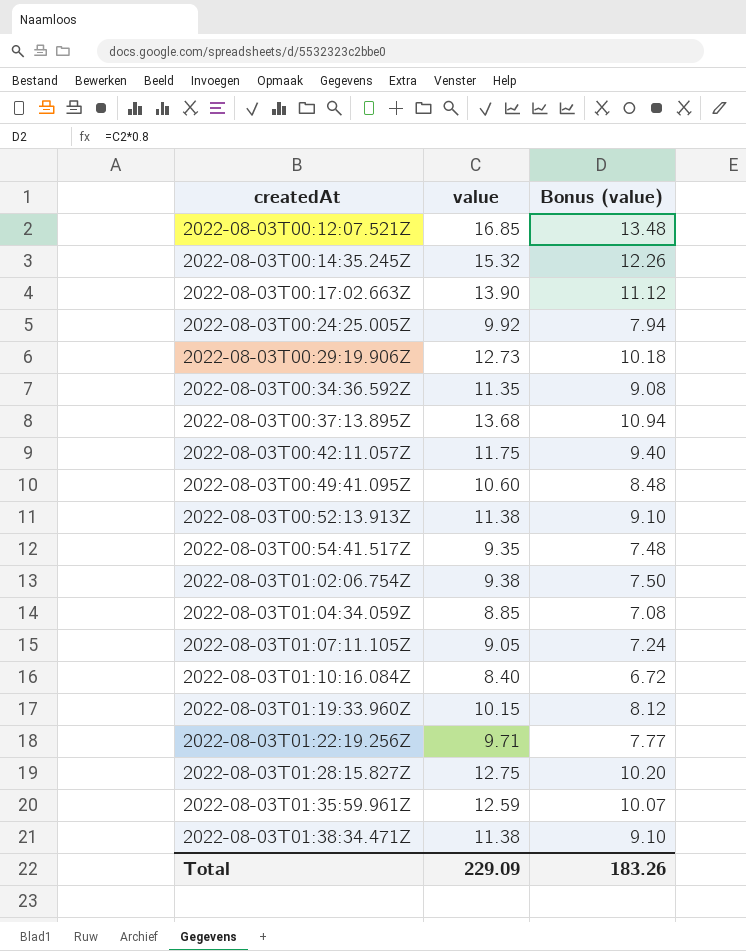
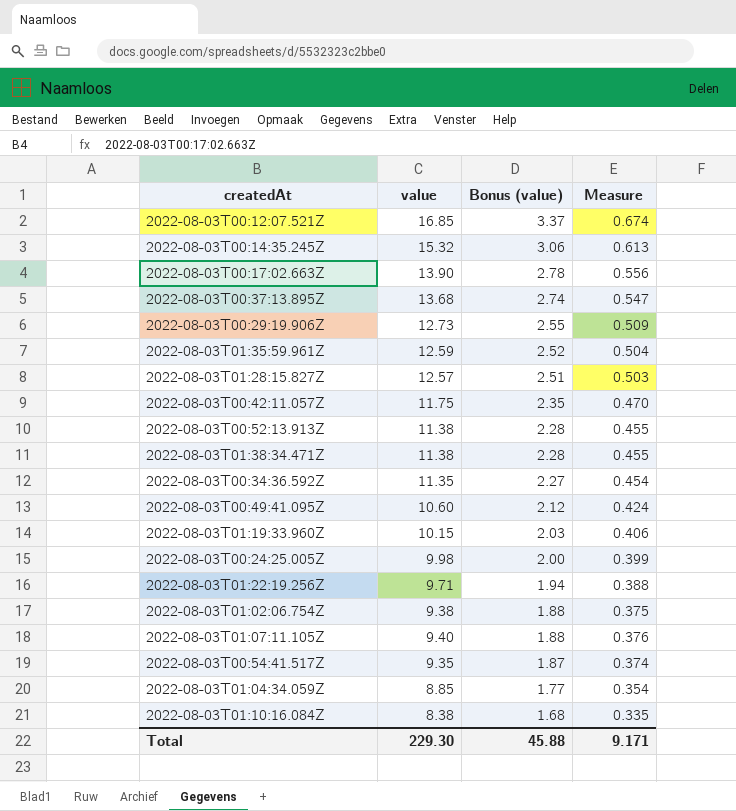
row order: createdAt ascending -> Bonus (value) descending
column Bonus (value) | formula: [value] * 0.8 -> [value] * 0.2
column Measure | formula: none -> [value] * 0.04
2022-08-03T01:28:15.827Z | value: 12.75 -> 12.57
2022-08-03T00:24:25.005Z | value: 9.92 -> 9.98
2022-08-03T01:07:11.105Z | value: 9.05 -> 9.40
2022-08-03T01:10:16.084Z | value: 8.40 -> 8.38
Total | value: 229.09 -> 229.30
Total | Bonus (value): 183.26 -> 45.88

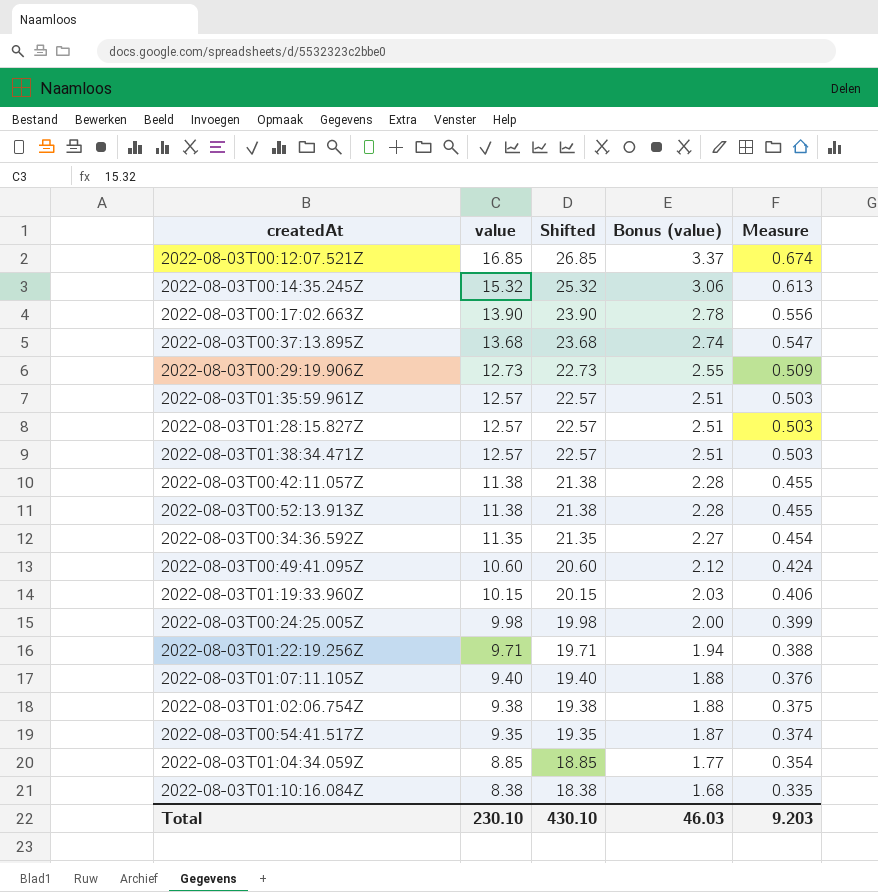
row order: Bonus (value) descending -> value descending
column Shifted | formula: none -> [value] + 10
2022-08-03T01:35:59.961Z | value: 12.59 -> 12.57
2022-08-03T01:35:59.961Z | Bonus (value): 2.52 -> 2.51
2022-08-03T01:35:59.961Z | Measure: 0.504 -> 0.503
2022-08-03T01:38:34.471Z | value: 11.38 -> 12.57
2022-08-03T01:38:34.471Z | Bonus (value): 2.28 -> 2.51
2022-08-03T01:38:34.471Z | Measure: 0.455 -> 0.503
2022-08-03T00:42:11.057Z | value: 11.75 -> 11.38
2022-08-03T00:42:11.057Z | Bonus (value): 2.35 -> 2.28
2022-08-03T00:42:11.057Z | Measure: 0.470 -> 0.455
Total | value: 229.30 -> 230.10
Total | Bonus (value): 45.88 -> 46.03
Total | Measure: 9.171 -> 9.203

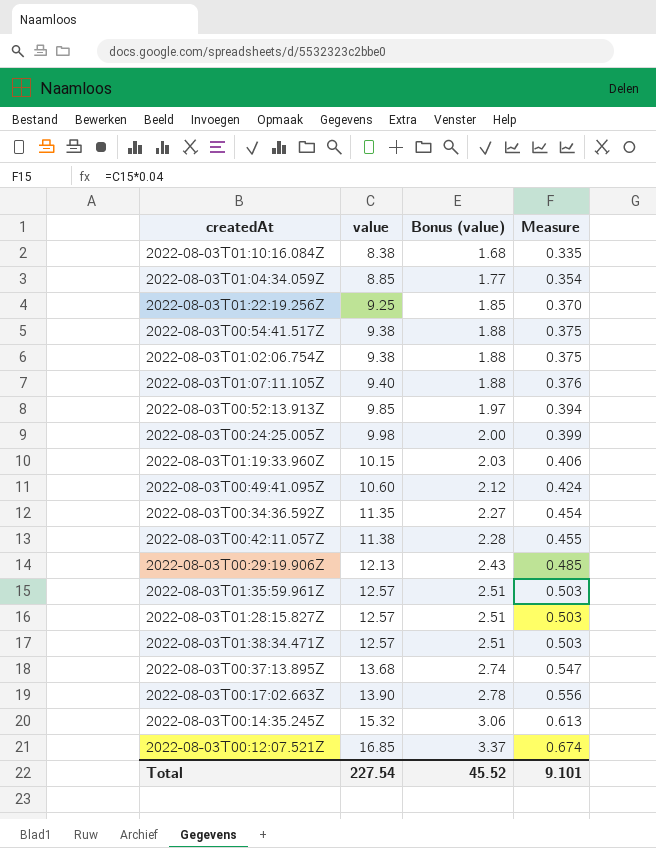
row order: value descending -> value ascending
column Shifted | formula: [value] + 10 -> none
2022-08-03T01:22:19.256Z | value: 9.71 -> 9.25
2022-08-03T01:22:19.256Z | Bonus (value): 1.94 -> 1.85
2022-08-03T01:22:19.256Z | Measure: 0.388 -> 0.370
2022-08-03T00:54:41.517Z | value: 9.35 -> 9.38
2022-08-03T00:54:41.517Z | Bonus (value): 1.87 -> 1.88
2022-08-03T00:54:41.517Z | Measure: 0.374 -> 0.375
2022-08-03T00:52:13.913Z | value: 11.38 -> 9.85
2022-08-03T00:52:13.913Z | Bonus (value): 2.28 -> 1.97
2022-08-03T00:52:13.913Z | Measure: 0.455 -> 0.394
2022-08-03T00:29:19.906Z | value: 12.73 -> 12.13
2022-08-03T00:29:19.906Z | Bonus (value): 2.55 -> 2.43
2022-08-03T00:29:19.906Z | Measure: 0.509 -> 0.485
Total | value: 230.10 -> 227.54
Total | Bonus (value): 46.03 -> 45.52
Total | Measure: 9.203 -> 9.101

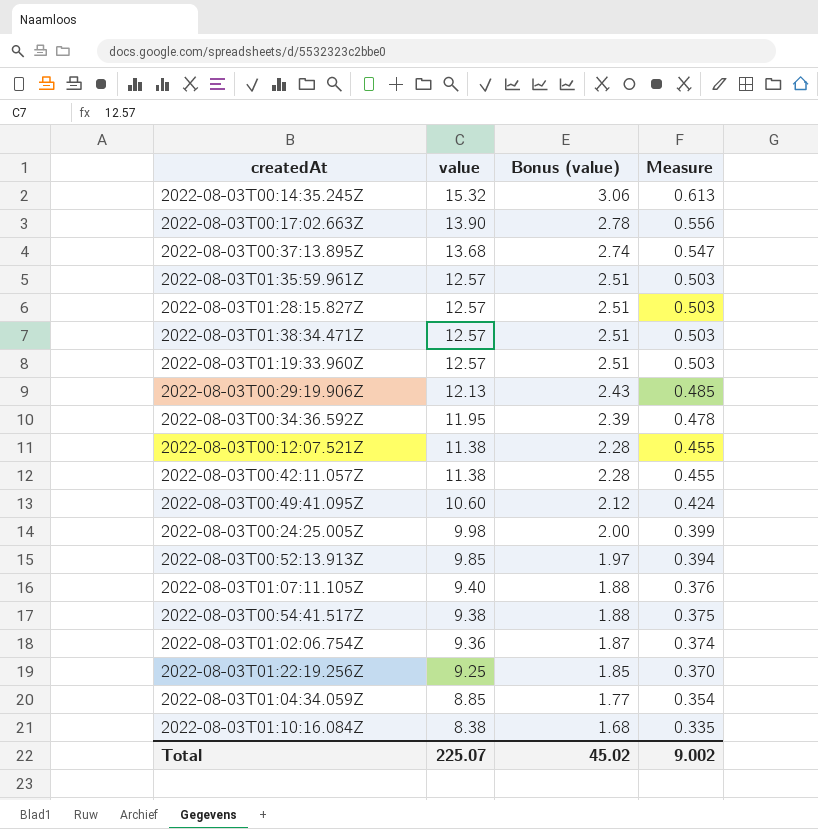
row order: value ascending -> value descending
2022-08-03T01:19:33.960Z | value: 10.15 -> 12.57
2022-08-03T01:19:33.960Z | Bonus (value): 2.03 -> 2.51
2022-08-03T01:19:33.960Z | Measure: 0.406 -> 0.503
2022-08-03T00:34:36.592Z | value: 11.35 -> 11.95
2022-08-03T00:34:36.592Z | Bonus (value): 2.27 -> 2.39
2022-08-03T00:34:36.592Z | Measure: 0.454 -> 0.478
2022-08-03T00:12:07.521Z | value: 16.85 -> 11.38
2022-08-03T00:12:07.521Z | Bonus (value): 3.37 -> 2.28
2022-08-03T00:12:07.521Z | Measure: 0.674 -> 0.455
2022-08-03T01:02:06.754Z | value: 9.38 -> 9.36
2022-08-03T01:02:06.754Z | Bonus (value): 1.88 -> 1.87
2022-08-03T01:02:06.754Z | Measure: 0.375 -> 0.374
Total | value: 227.54 -> 225.07
Total | Bonus (value): 45.52 -> 45.02
Total | Measure: 9.101 -> 9.002

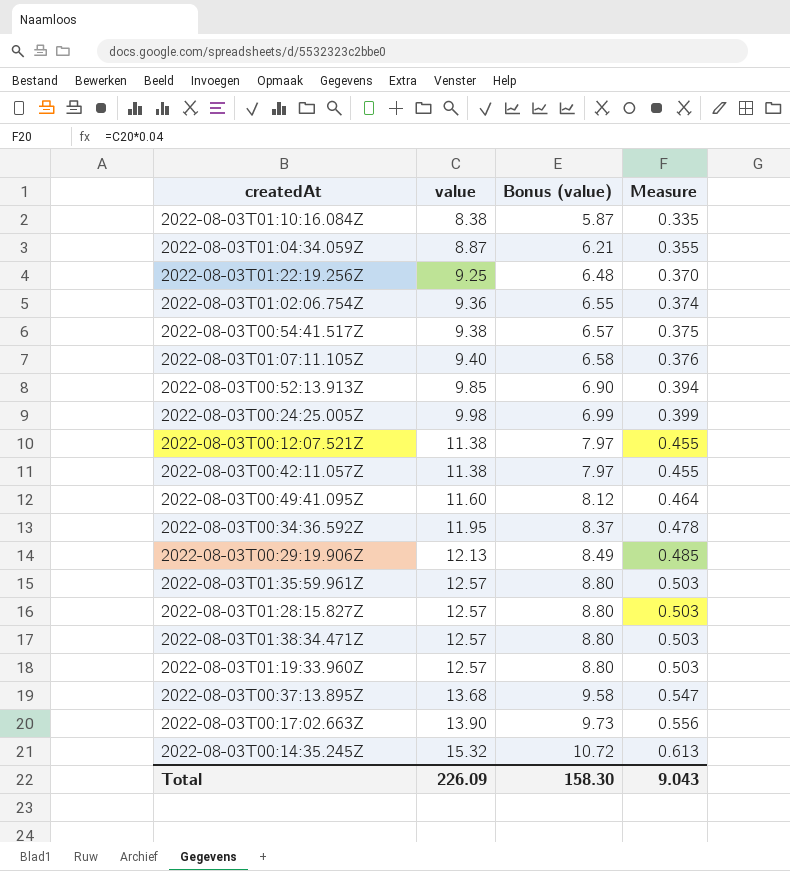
row order: value descending -> value ascending
column Bonus (value) | formula: [value] * 0.2 -> [value] * 0.7
2022-08-03T01:04:34.059Z | value: 8.85 -> 8.87
2022-08-03T01:04:34.059Z | Measure: 0.354 -> 0.355
2022-08-03T00:49:41.095Z | value: 10.60 -> 11.60
2022-08-03T00:49:41.095Z | Measure: 0.424 -> 0.464
Total | value: 225.07 -> 226.09
Total | Bonus (value): 45.02 -> 158.30
Total | Measure: 9.002 -> 9.043

